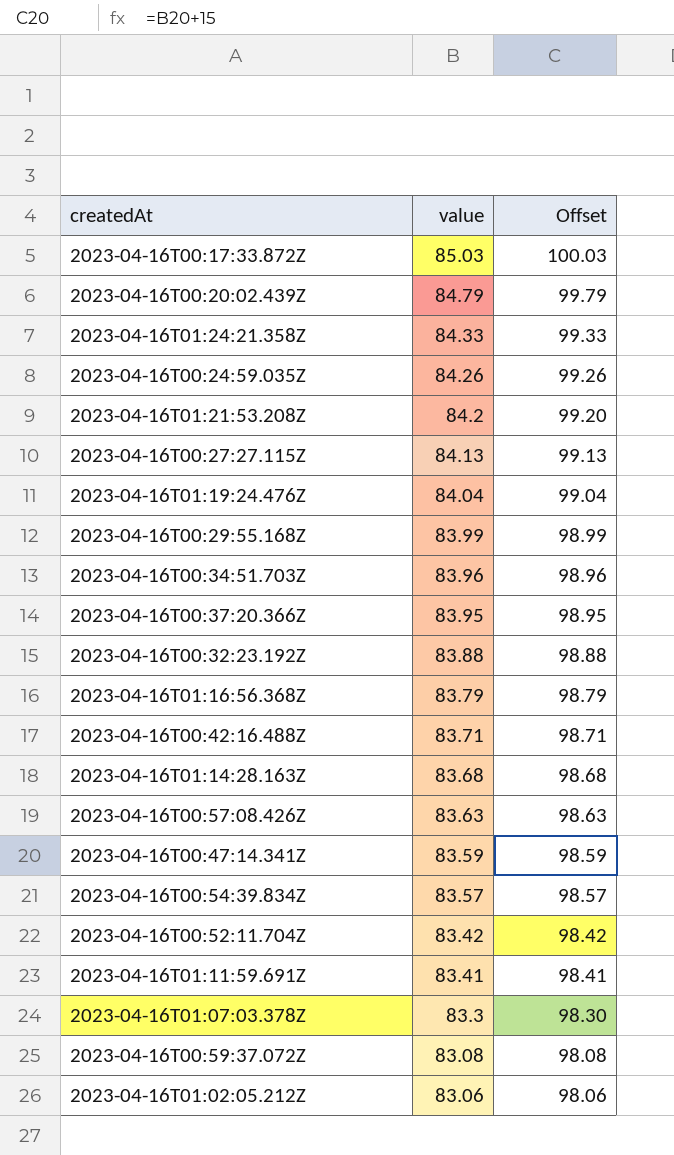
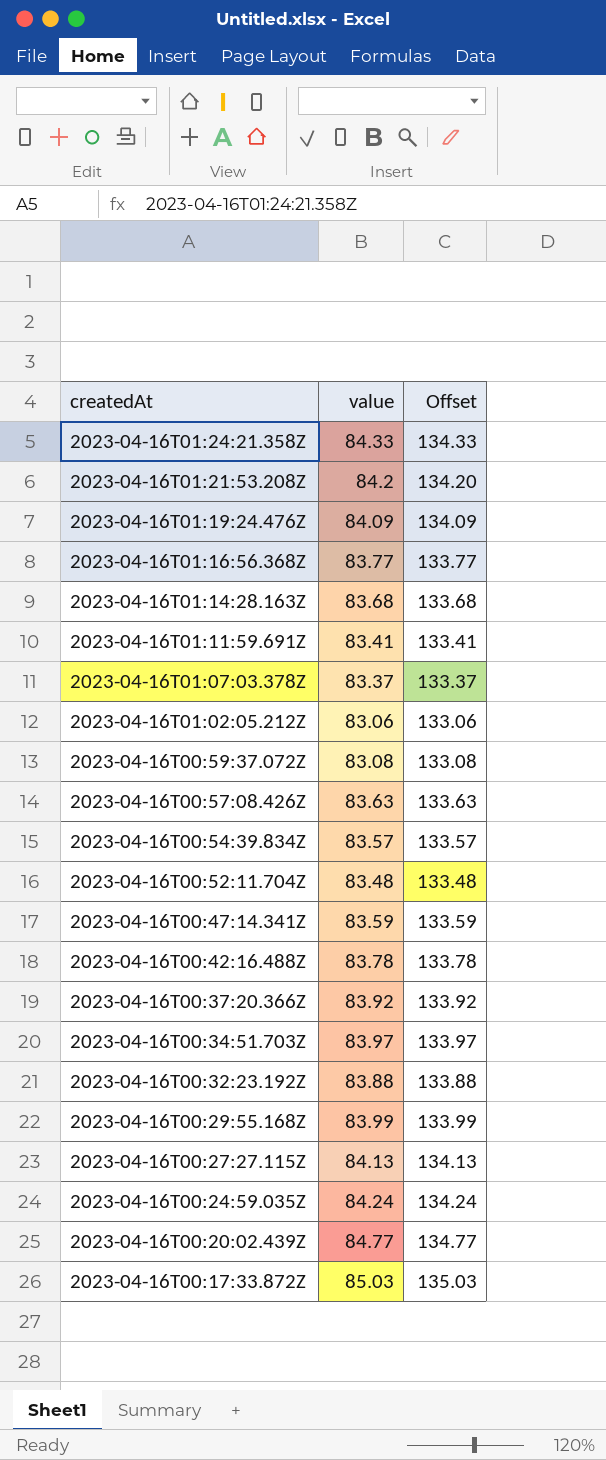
row order: value descending -> createdAt descending
column Offset | formula: [value] + 15 -> [value] + 50
2023-04-16T01:19:24.476Z | value: 84.04 -> 84.09
2023-04-16T01:16:56.368Z | value: 83.79 -> 83.77
2023-04-16T01:07:03.378Z | value: 83.3 -> 83.37
2023-04-16T00:52:11.704Z | value: 83.42 -> 83.48
2023-04-16T00:42:16.488Z | value: 83.71 -> 83.78
2023-04-16T00:37:20.366Z | value: 83.95 -> 83.92
2023-04-16T00:34:51.703Z | value: 83.96 -> 83.97
2023-04-16T00:24:59.035Z | value: 84.26 -> 84.24
2023-04-16T00:20:02.439Z | value: 84.79 -> 84.77

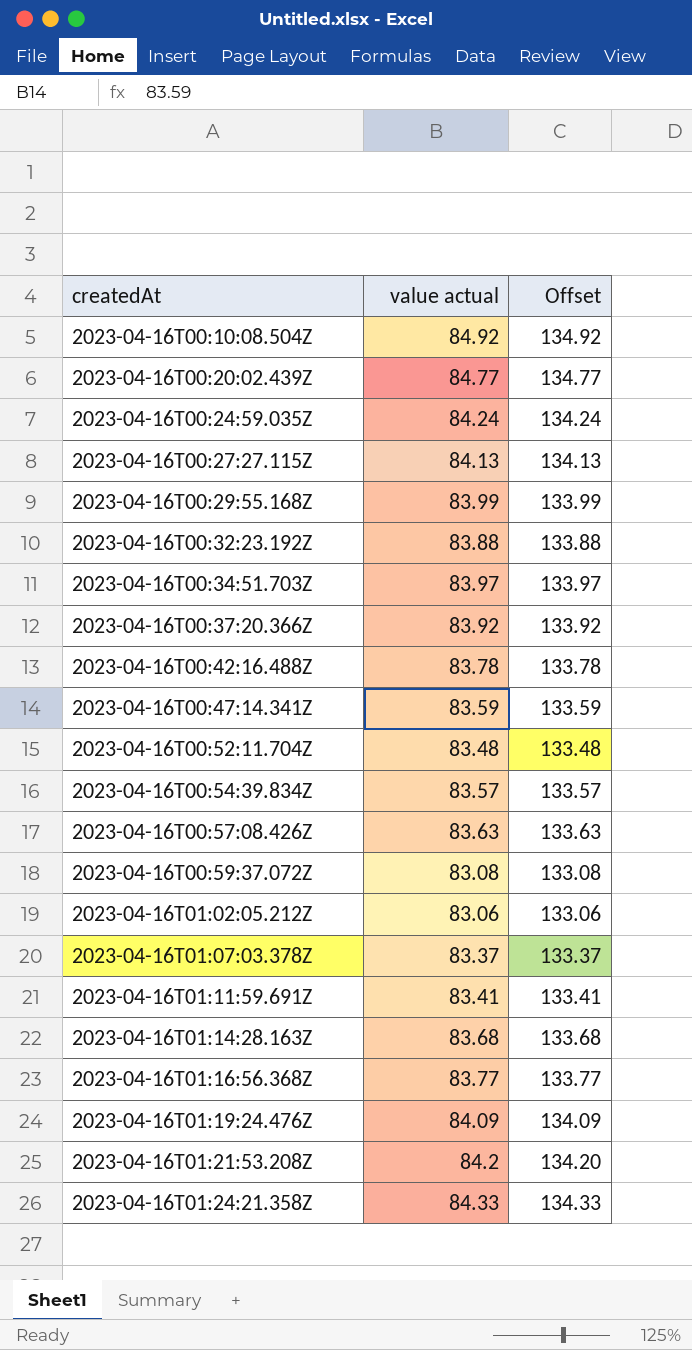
row order: createdAt descending -> createdAt ascending
column name: value -> value actual
row 2023-04-16T00:17:33.872Z: 85.03 | 135.03 -> none
row 2023-04-16T00:10:08.504Z: none -> 84.92 | 134.92

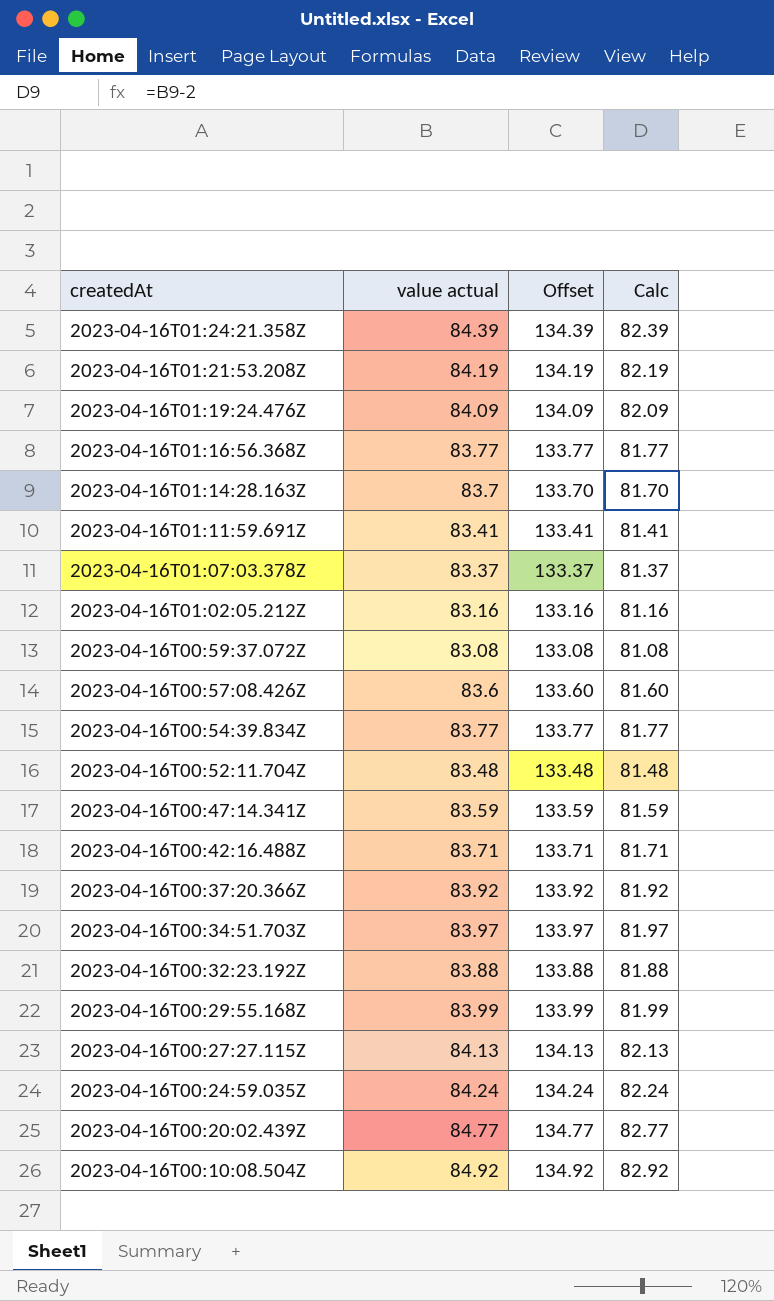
row order: createdAt ascending -> createdAt descending
column Calc | formula: none -> [value actual] - 2
2023-04-16T01:24:21.358Z | value actual: 84.33 -> 84.39
2023-04-16T01:24:21.358Z | Offset: 134.33 -> 134.39
2023-04-16T01:21:53.208Z | value actual: 84.2 -> 84.19
2023-04-16T01:21:53.208Z | Offset: 134.20 -> 134.19
2023-04-16T01:14:28.163Z | value actual: 83.68 -> 83.7
2023-04-16T01:14:28.163Z | Offset: 133.68 -> 133.70
2023-04-16T01:02:05.212Z | value actual: 83.06 -> 83.16
2023-04-16T01:02:05.212Z | Offset: 133.06 -> 133.16
2023-04-16T00:57:08.426Z | value actual: 83.63 -> 83.6
2023-04-16T00:57:08.426Z | Offset: 133.63 -> 133.60
2023-04-16T00:54:39.834Z | value actual: 83.57 -> 83.77
2023-04-16T00:54:39.834Z | Offset: 133.57 -> 133.77
2023-04-16T00:42:16.488Z | value actual: 83.78 -> 83.71
2023-04-16T00:42:16.488Z | Offset: 133.78 -> 133.71

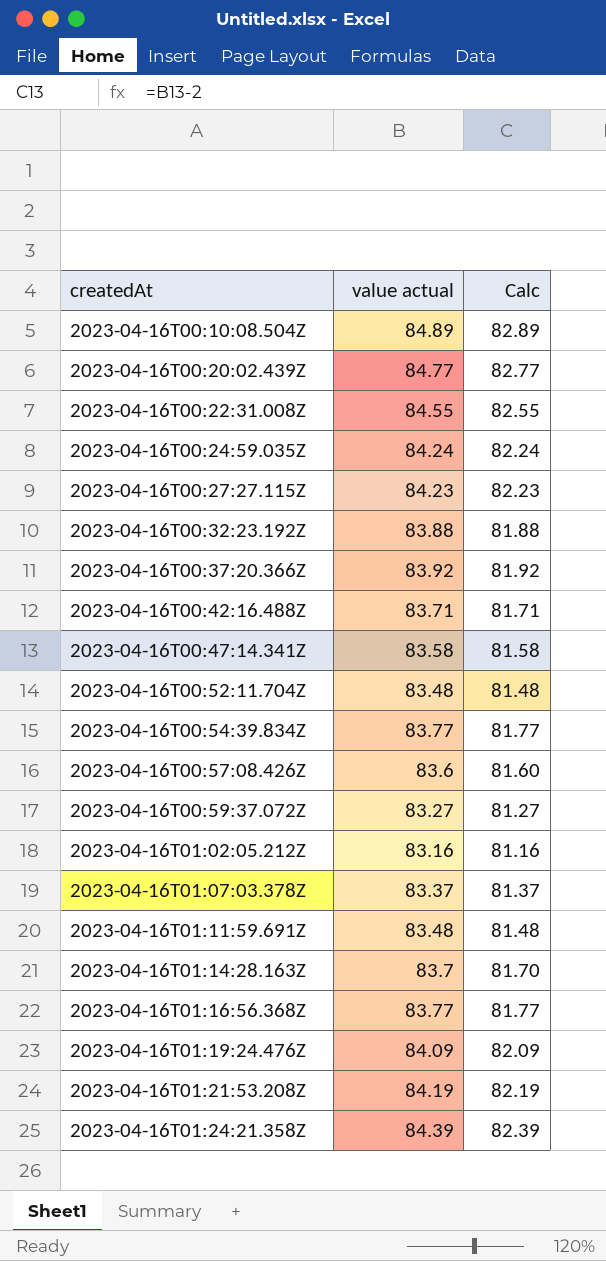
row order: createdAt descending -> createdAt ascending
column Offset | formula: [value actual] + 50 -> none
row 2023-04-16T00:34:51.703Z: 83.97 | 133.97 | 81.97 -> none
row 2023-04-16T00:29:55.168Z: 83.99 | 133.99 | 81.99 -> none
2023-04-16T00:10:08.504Z | value actual: 84.92 -> 84.89
2023-04-16T00:10:08.504Z | Calc: 82.92 -> 82.89
row 2023-04-16T00:22:31.008Z: none -> 84.55 | 82.55
2023-04-16T00:27:27.115Z | value actual: 84.13 -> 84.23
2023-04-16T00:27:27.115Z | Calc: 82.13 -> 82.23
2023-04-16T00:47:14.341Z | value actual: 83.59 -> 83.58
2023-04-16T00:47:14.341Z | Calc: 81.59 -> 81.58
2023-04-16T00:59:37.072Z | value actual: 83.08 -> 83.27
2023-04-16T00:59:37.072Z | Calc: 81.08 -> 81.27
2023-04-16T01:11:59.691Z | value actual: 83.41 -> 83.48
2023-04-16T01:11:59.691Z | Calc: 81.41 -> 81.48

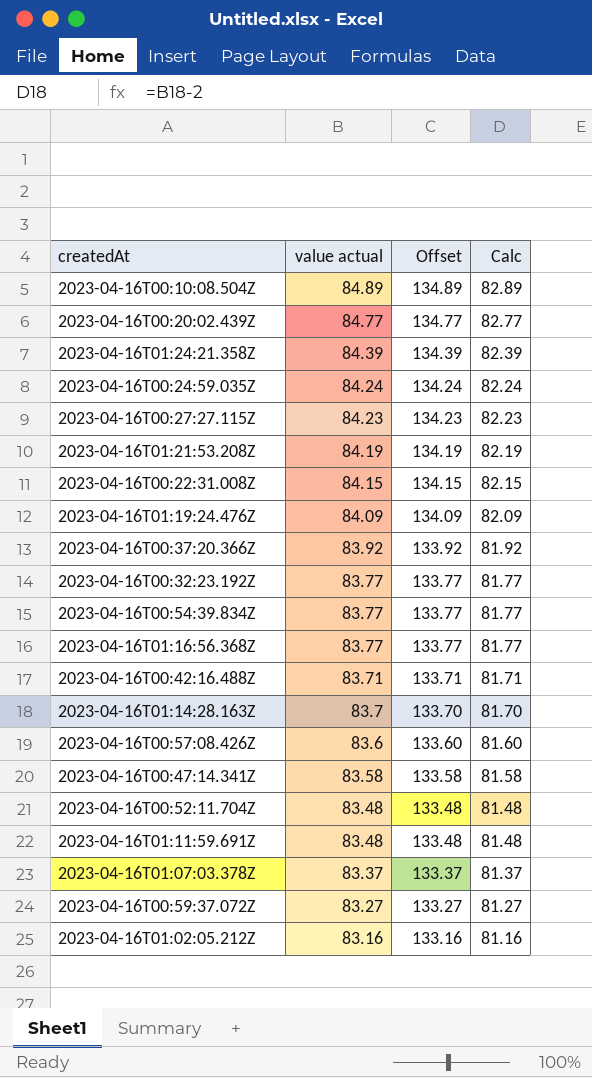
row order: createdAt ascending -> value actual descending
column Offset | formula: none -> [value actual] + 50
2023-04-16T00:22:31.008Z | value actual: 84.55 -> 84.15
2023-04-16T00:22:31.008Z | Calc: 82.55 -> 82.15
2023-04-16T00:32:23.192Z | value actual: 83.88 -> 83.77
2023-04-16T00:32:23.192Z | Calc: 81.88 -> 81.77

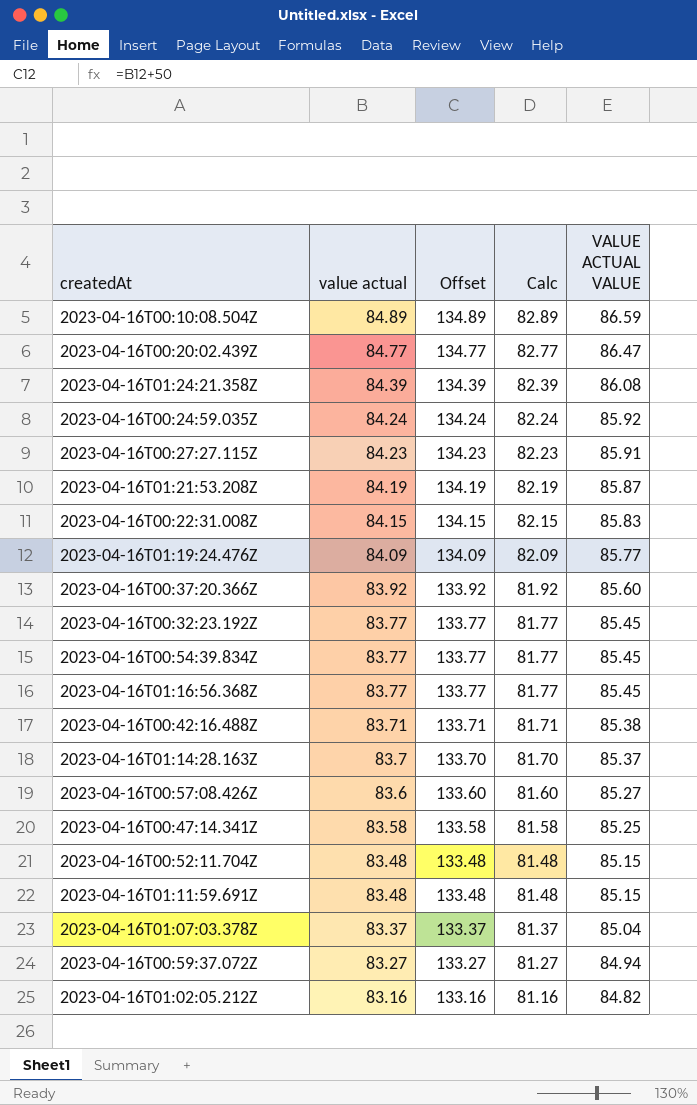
column VALUE ACTUAL VALUE | formula: none -> [value actual] * 1.02

